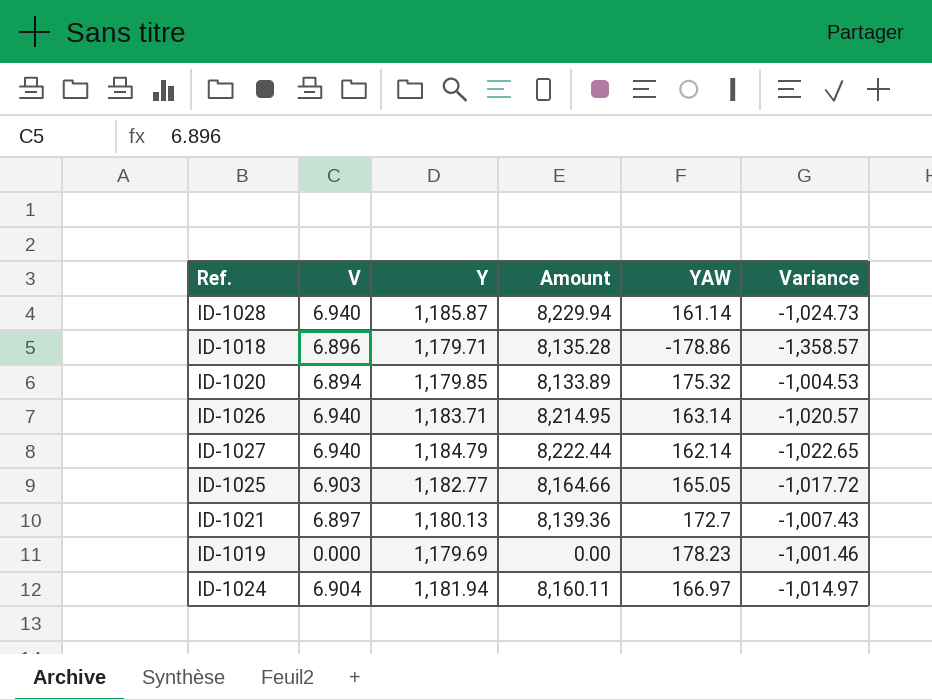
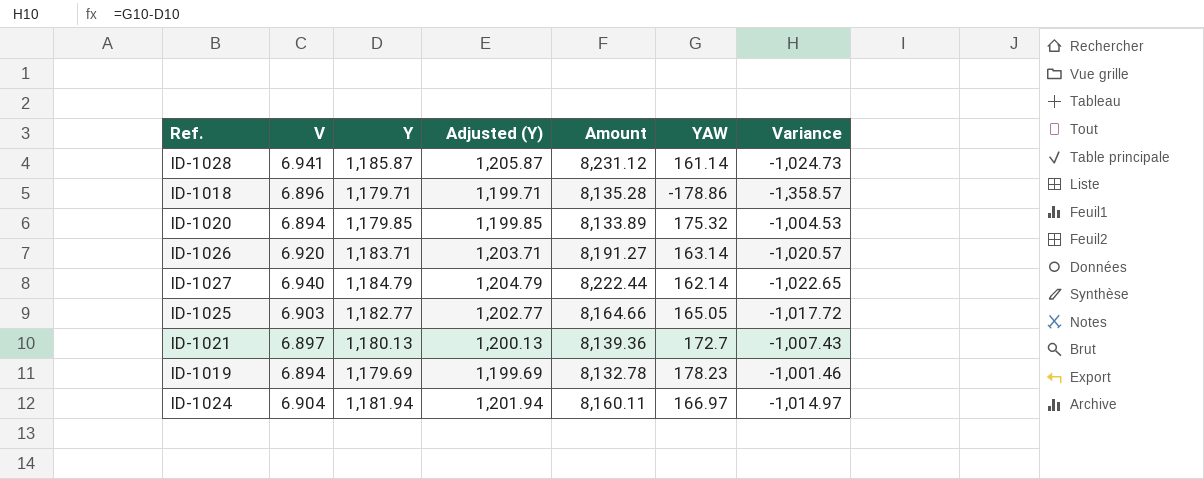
column Adjusted (Y) | formula: none -> [Y] + 20
ID-1028 | V: 6.940 -> 6.941
ID-1028 | Amount: 8,229.94 -> 8,231.12
ID-1026 | V: 6.940 -> 6.920
ID-1026 | Amount: 8,214.95 -> 8,191.27
ID-1019 | V: 0.000 -> 6.894
ID-1019 | Amount: 0.00 -> 8,132.78

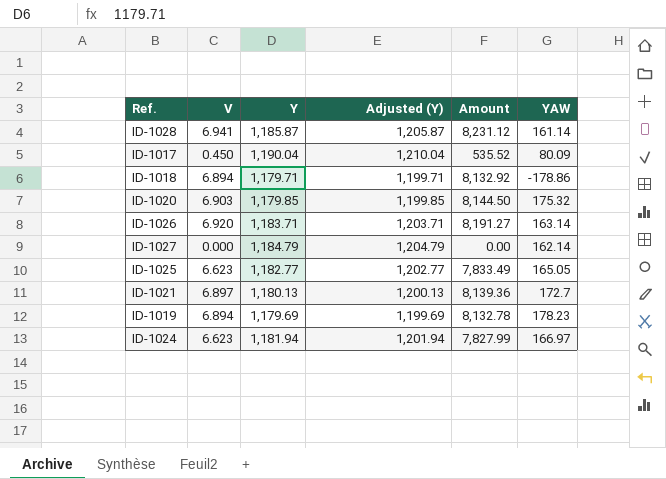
column Variance | formula: [YAW] - [Y] -> none
row ID-1017: none -> 0.450 | 1,190.04 | 1,210.04 | 535.52 | 80.09
ID-1018 | V: 6.896 -> 6.894
ID-1018 | Amount: 8,135.28 -> 8,132.92
ID-1020 | V: 6.894 -> 6.903
ID-1020 | Amount: 8,133.89 -> 8,144.50
ID-1027 | V: 6.940 -> 0.000
ID-1027 | Amount: 8,222.44 -> 0.00
ID-1025 | V: 6.903 -> 6.623
ID-1025 | Amount: 8,164.66 -> 7,833.49
ID-1024 | V: 6.904 -> 6.623
ID-1024 | Amount: 8,160.11 -> 7,827.99

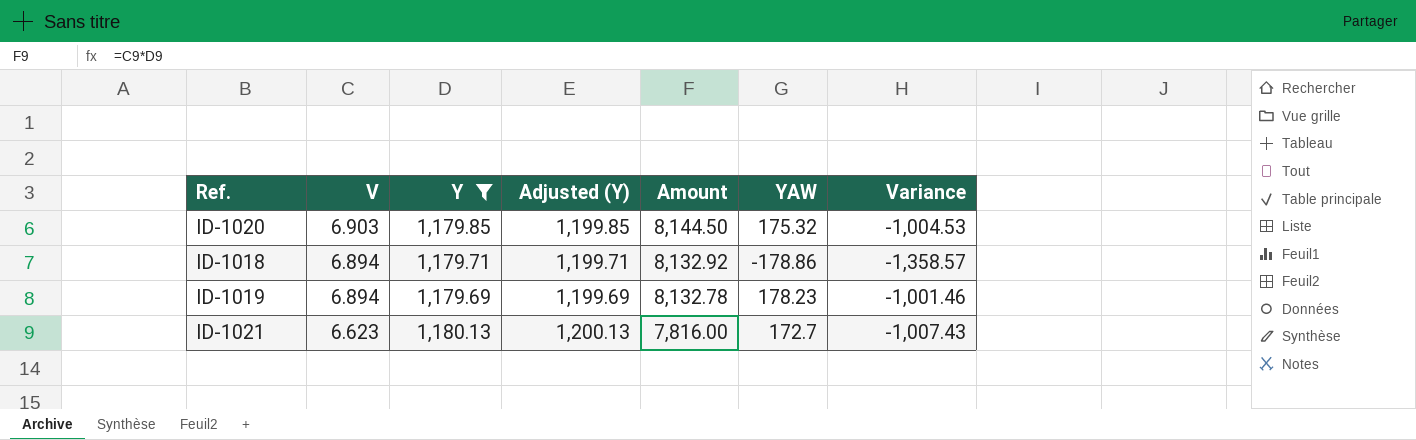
filter: none -> Y <= 1,180.13
row order: none -> V descending
column Variance | formula: none -> [YAW] - [Y]
ID-1021 | V: 6.897 -> 6.623
ID-1021 | Amount: 8,139.36 -> 7,816.00

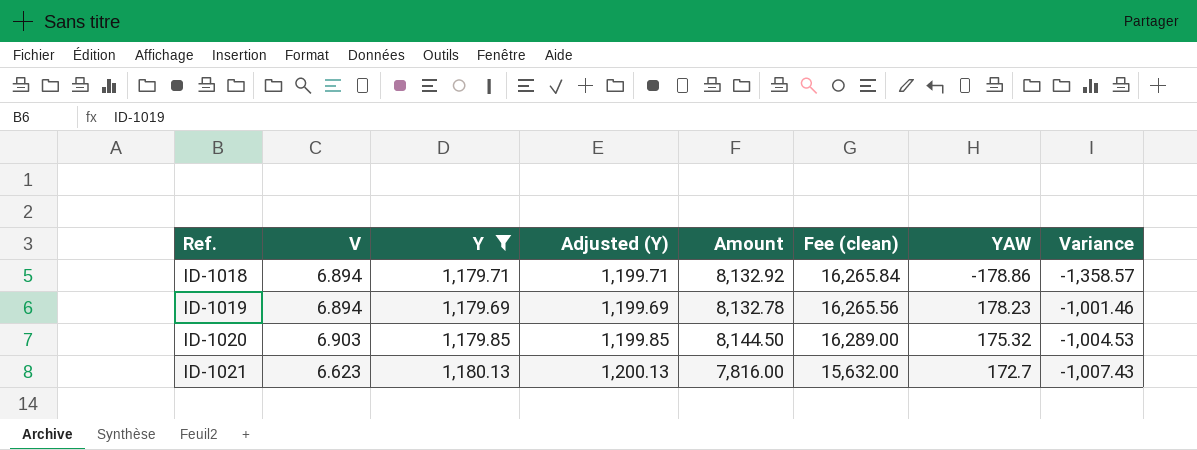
row order: V descending -> Ref. ascending
column Fee (clean) | formula: none -> [Amount] * 2

